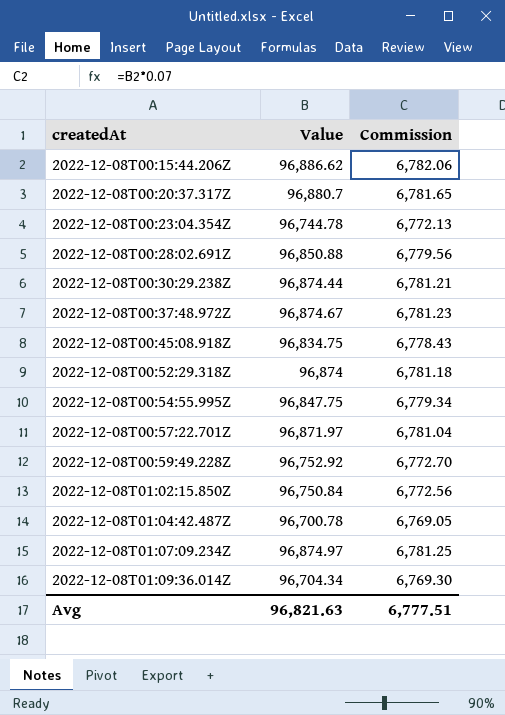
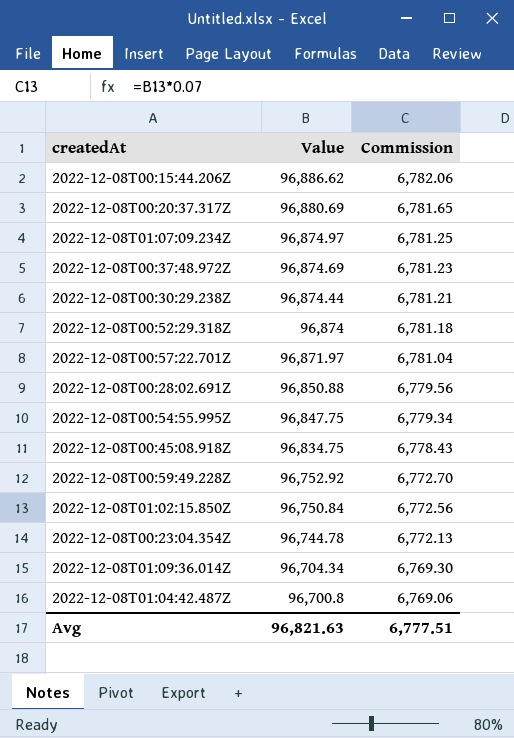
row order: createdAt ascending -> Value descending
2022-12-08T00:20:37.317Z | Value: 96,880.7 -> 96,880.69
2022-12-08T00:37:48.972Z | Value: 96,874.67 -> 96,874.69
2022-12-08T01:04:42.487Z | Value: 96,700.78 -> 96,700.8
2022-12-08T01:04:42.487Z | Commission: 6,769.05 -> 6,769.06

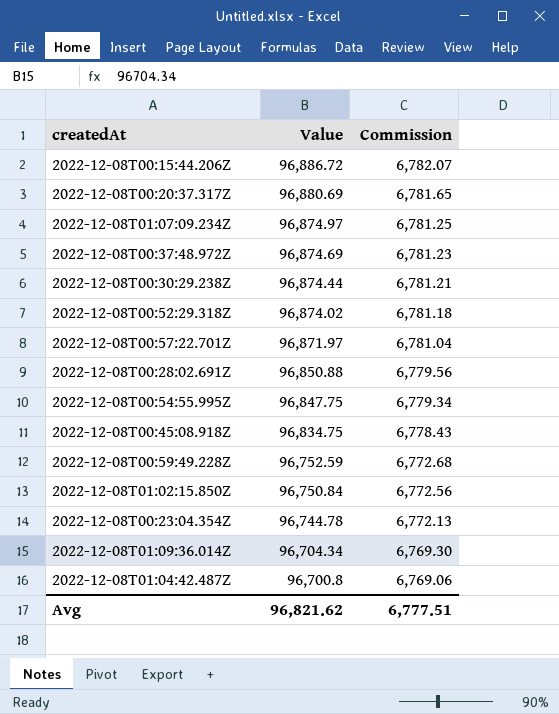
2022-12-08T00:15:44.206Z | Value: 96,886.62 -> 96,886.72
2022-12-08T00:15:44.206Z | Commission: 6,782.06 -> 6,782.07
2022-12-08T00:52:29.318Z | Value: 96,874 -> 96,874.02
2022-12-08T00:59:49.228Z | Value: 96,752.92 -> 96,752.59
2022-12-08T00:59:49.228Z | Commission: 6,772.70 -> 6,772.68
Avg | Value: 96,821.63 -> 96,821.62

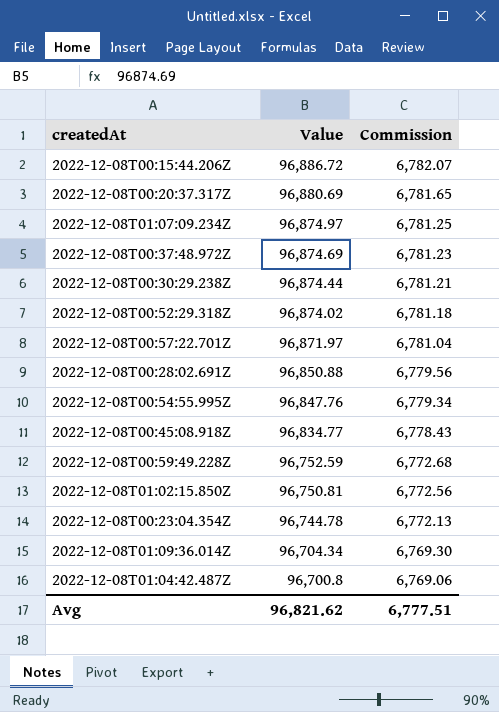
2022-12-08T00:54:55.995Z | Value: 96,847.75 -> 96,847.76
2022-12-08T00:45:08.918Z | Value: 96,834.75 -> 96,834.77
2022-12-08T01:02:15.850Z | Value: 96,750.84 -> 96,750.81

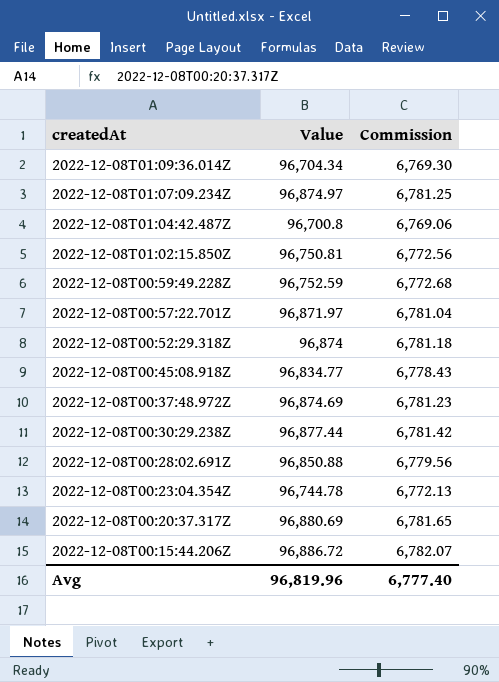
row order: Value descending -> createdAt descending
row 2022-12-08T00:54:55.995Z: 96,847.76 | 6,779.34 -> none
2022-12-08T00:52:29.318Z | Value: 96,874.02 -> 96,874
2022-12-08T00:30:29.238Z | Value: 96,874.44 -> 96,877.44
2022-12-08T00:30:29.238Z | Commission: 6,781.21 -> 6,781.42
Avg | Value: 96,821.62 -> 96,819.96
Avg | Commission: 6,777.51 -> 6,777.40

